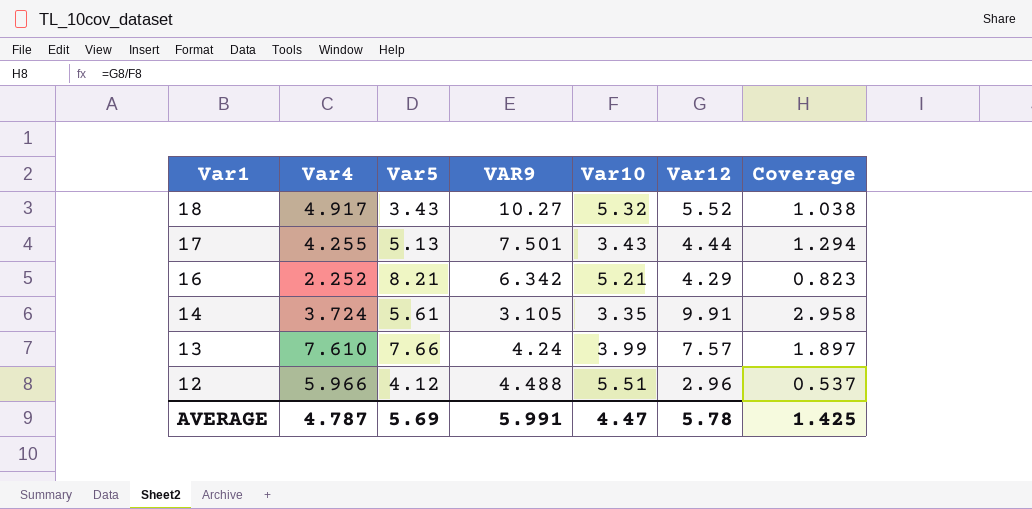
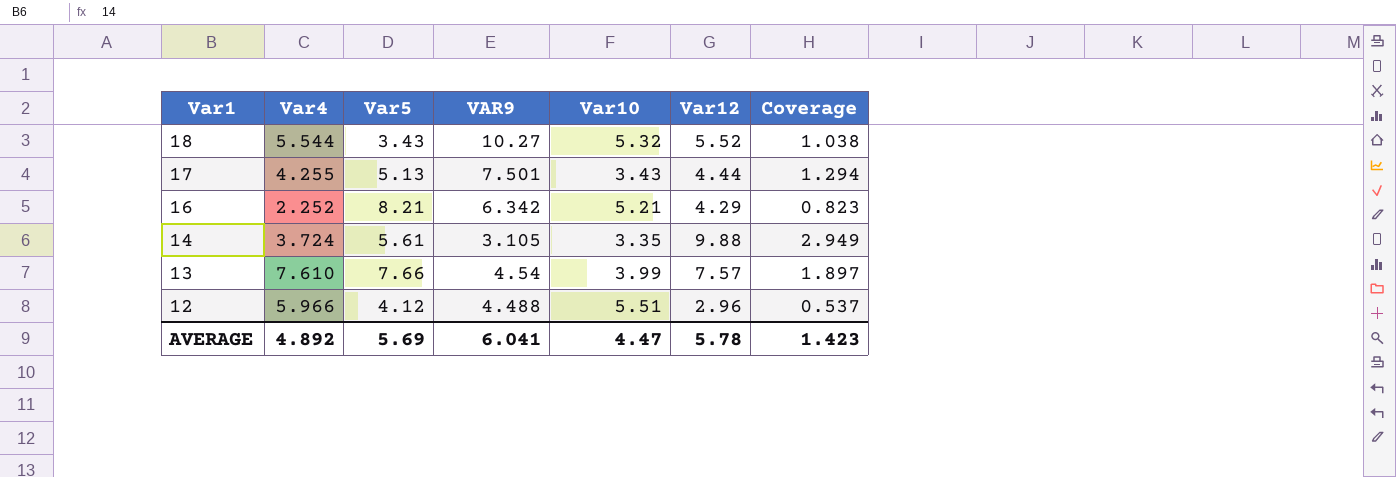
18 | Var4: 4.917 -> 5.544
14 | Var12: 9.91 -> 9.88
14 | Coverage: 2.958 -> 2.949
13 | VAR9: 4.24 -> 4.54
AVERAGE | Var4: 4.787 -> 4.892
AVERAGE | VAR9: 5.991 -> 6.041
AVERAGE | Coverage: 1.425 -> 1.423

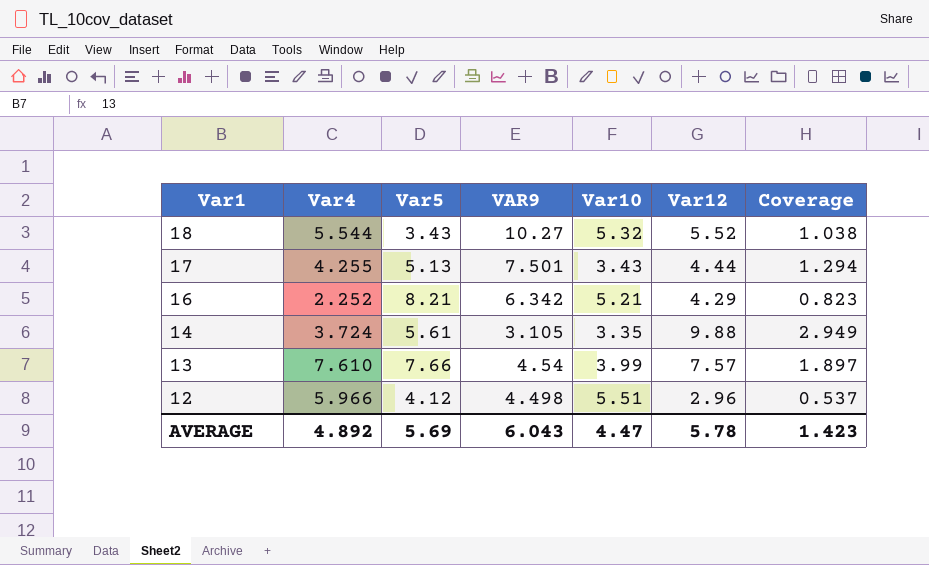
12 | VAR9: 4.488 -> 4.498
AVERAGE | VAR9: 6.041 -> 6.043

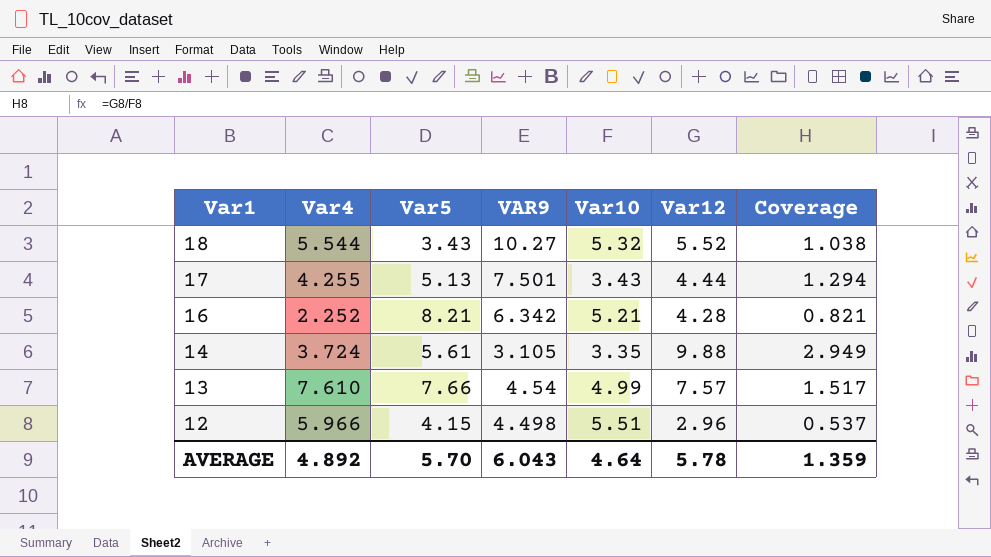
16 | Var12: 4.29 -> 4.28
16 | Coverage: 0.823 -> 0.821
13 | Var10: 3.99 -> 4.99
13 | Coverage: 1.897 -> 1.517
12 | Var5: 4.12 -> 4.15
AVERAGE | Var5: 5.69 -> 5.70
AVERAGE | Var10: 4.47 -> 4.64
AVERAGE | Coverage: 1.423 -> 1.359

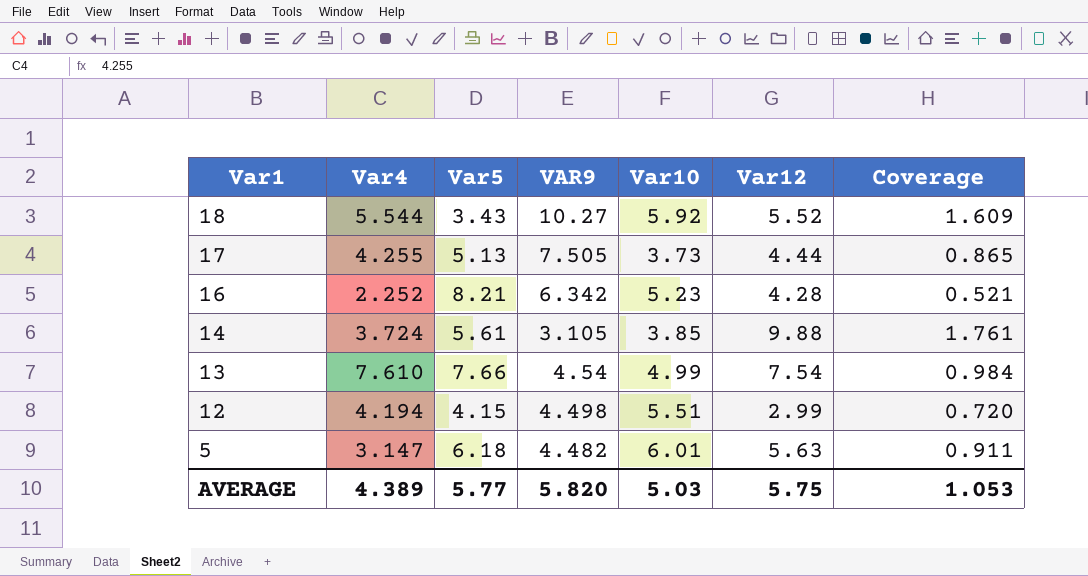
column Coverage | formula: [Var12] / [Var10] -> [Var12] / [Var5]
18 | Var10: 5.32 -> 5.92
17 | VAR9: 7.501 -> 7.505
17 | Var10: 3.43 -> 3.73
16 | Var10: 5.21 -> 5.23
14 | Var10: 3.35 -> 3.85
13 | Var12: 7.57 -> 7.54
12 | Var4: 5.966 -> 4.194
12 | Var12: 2.96 -> 2.99
row 5: none -> 3.147 | 6.18 | 4.482 | 6.01 | 5.63 | 0.911
AVERAGE | Var4: 4.892 -> 4.389
AVERAGE | Var5: 5.70 -> 5.77
AVERAGE | VAR9: 6.043 -> 5.820
AVERAGE | Var10: 4.64 -> 5.03
AVERAGE | Var12: 5.78 -> 5.75
AVERAGE | Coverage: 1.359 -> 1.053

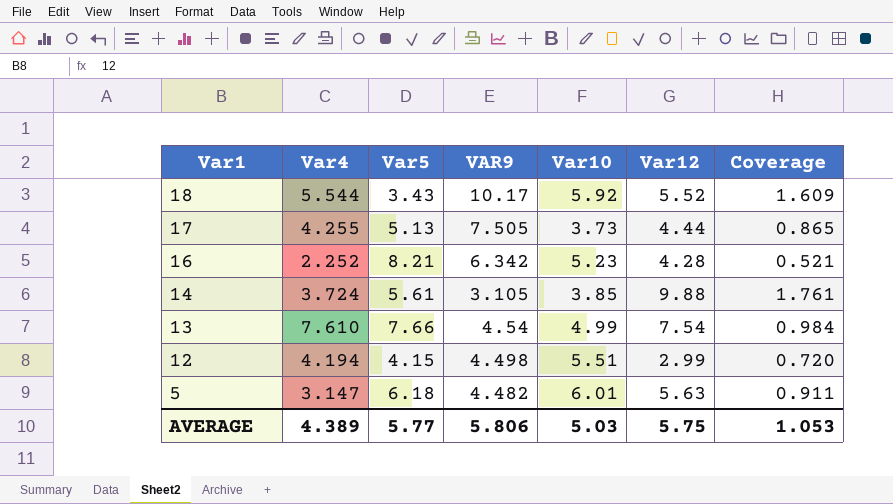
18 | VAR9: 10.27 -> 10.17
AVERAGE | VAR9: 5.820 -> 5.806

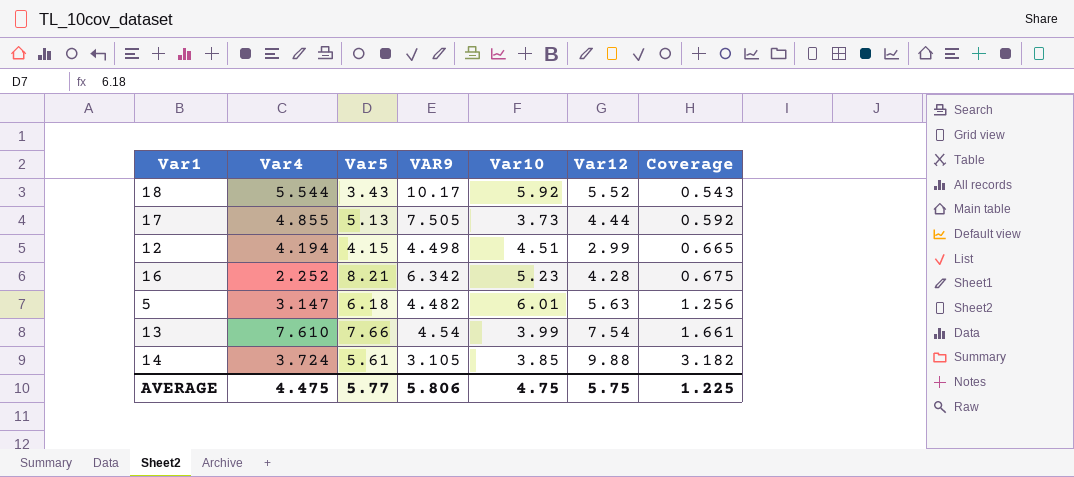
row order: Var1 descending -> Coverage ascending
column Coverage | formula: [Var12] / [Var5] -> [Var12] / [VAR9]
17 | Var4: 4.255 -> 4.855
12 | Var10: 5.51 -> 4.51
13 | Var10: 4.99 -> 3.99
AVERAGE | Var4: 4.389 -> 4.475
AVERAGE | Var10: 5.03 -> 4.75
AVERAGE | Coverage: 1.053 -> 1.225

